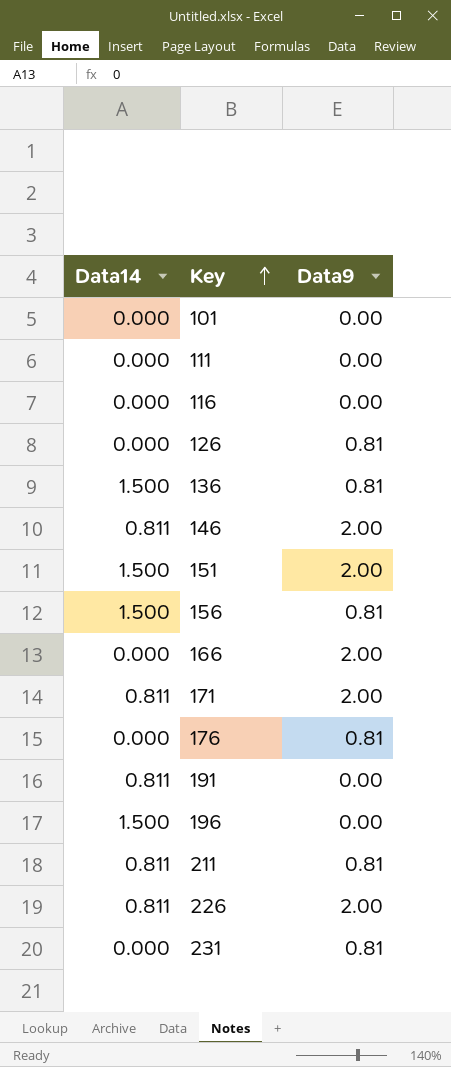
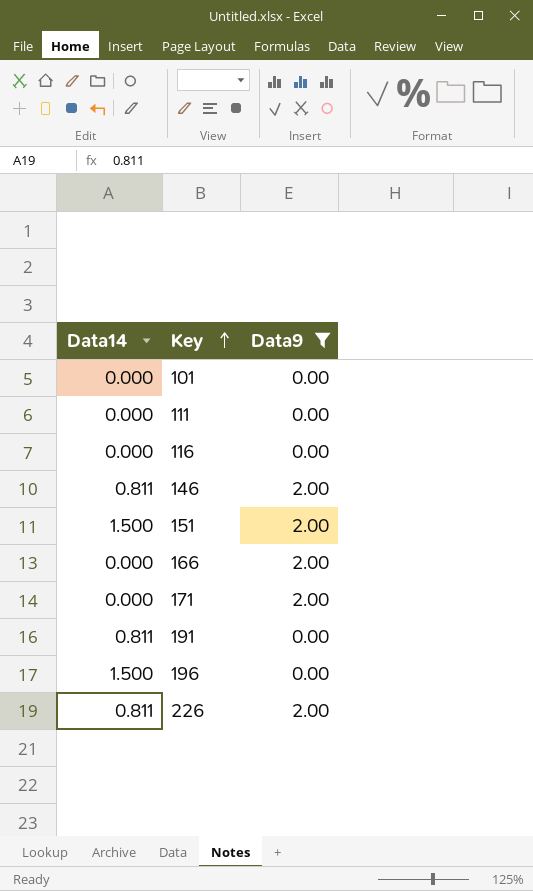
filter: none -> Data9 != 0.81
171 | Data14: 0.811 -> 0.000

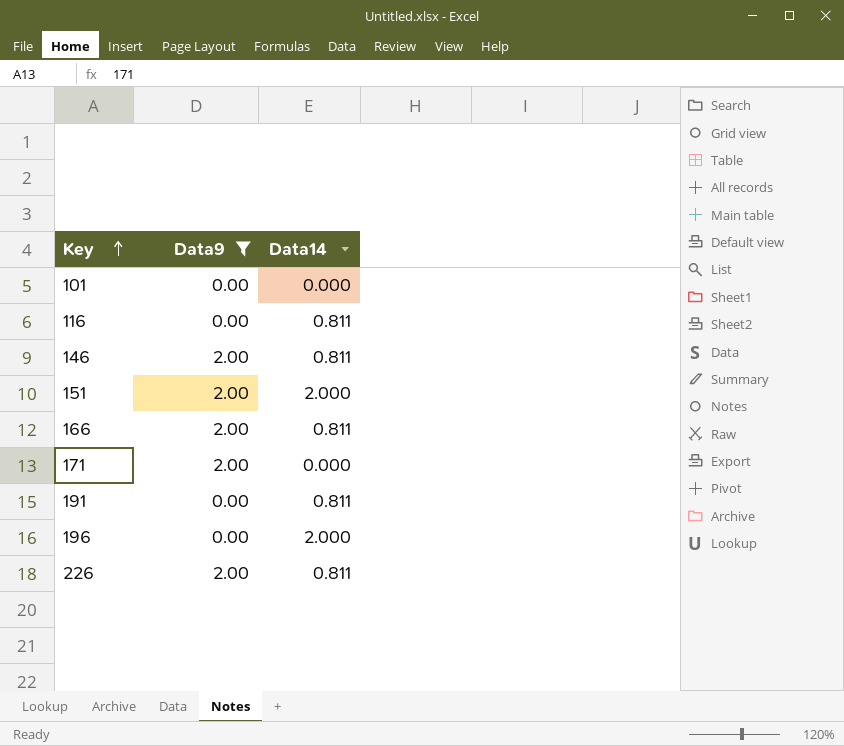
column Data14 | position: 1 -> 3
row 111: 0.000 | 0.00 -> none
116 | Data14: 0.000 -> 0.811
151 | Data14: 1.500 -> 2.000
166 | Data14: 0.000 -> 0.811
196 | Data14: 1.500 -> 2.000

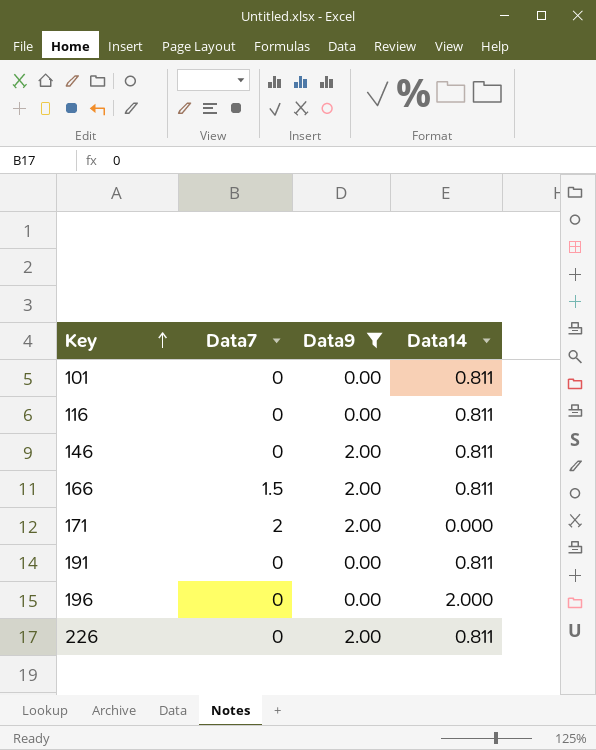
column Data7 | position: none -> 2
row 151: 2.00 | 2.000 -> none
101 | Data14: 0.000 -> 0.811

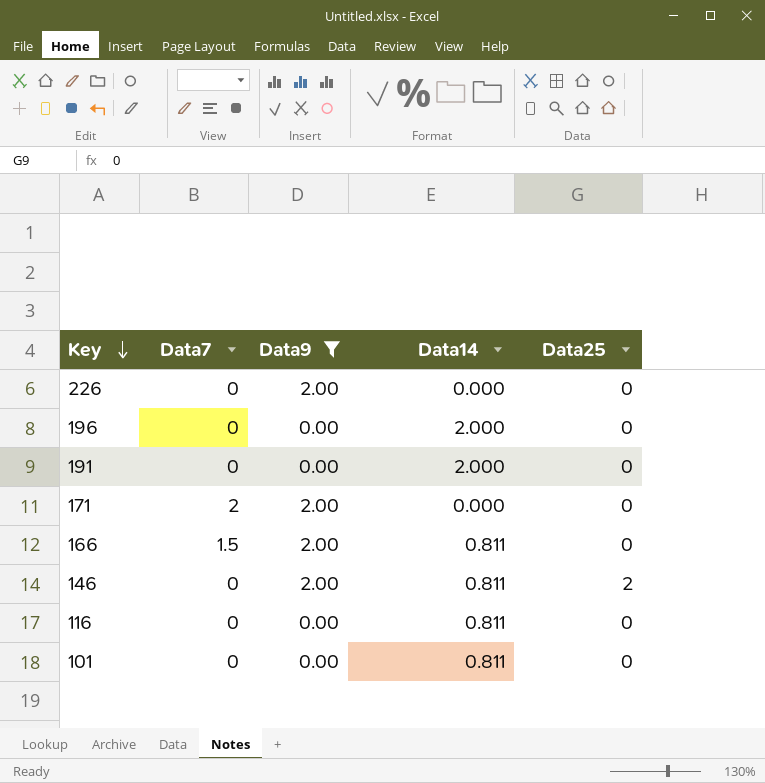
row order: Key ascending -> Key descending
column Data25 | position: none -> 5
226 | Data14: 0.811 -> 0.000
191 | Data14: 0.811 -> 2.000

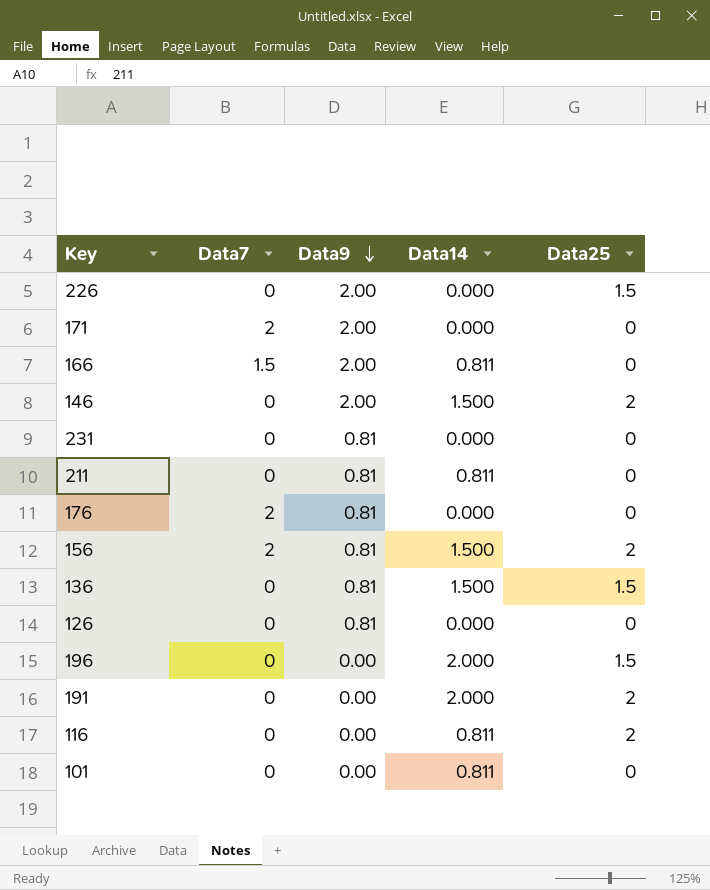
filter: Data9 != 0.81 -> none
row order: Key descending -> Data9 descending
226 | Data25: 0 -> 1.5
146 | Data14: 0.811 -> 1.500
196 | Data25: 0 -> 1.5
191 | Data25: 0 -> 2
116 | Data25: 0 -> 2

